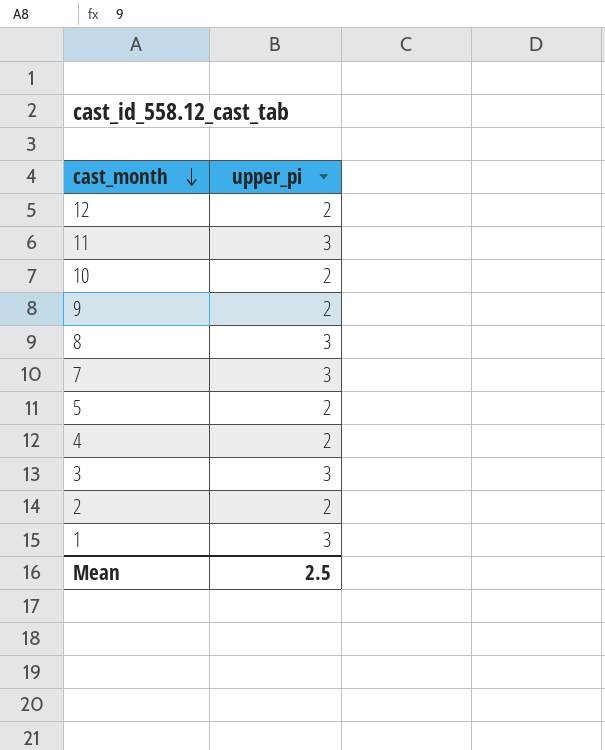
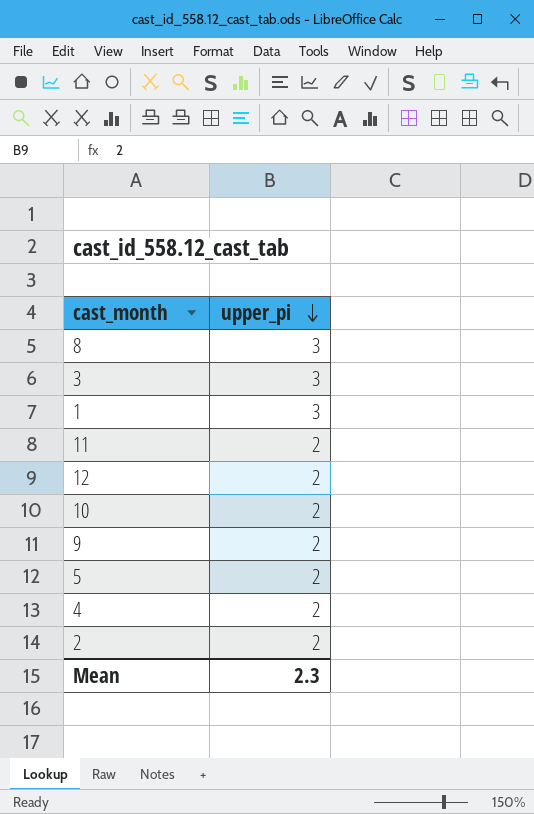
row order: cast_month descending -> upper_pi descending
row 7: 3 -> none
11 | upper_pi: 3 -> 2
Mean | upper_pi: 2.5 -> 2.3

